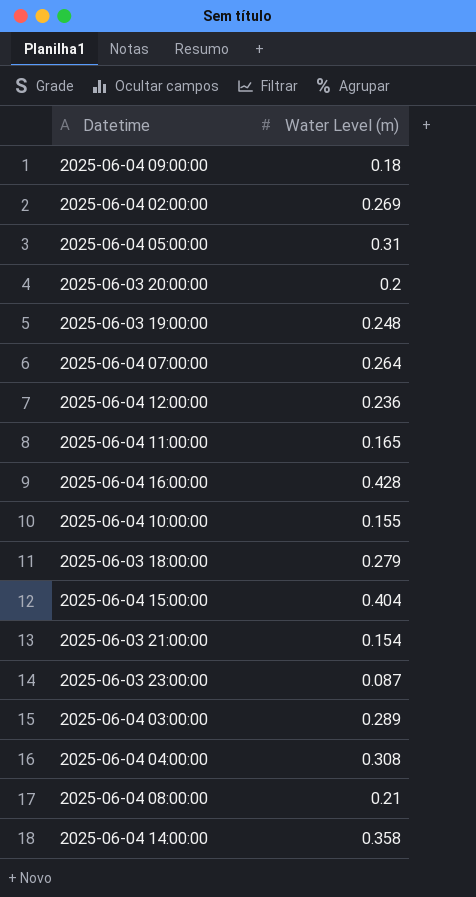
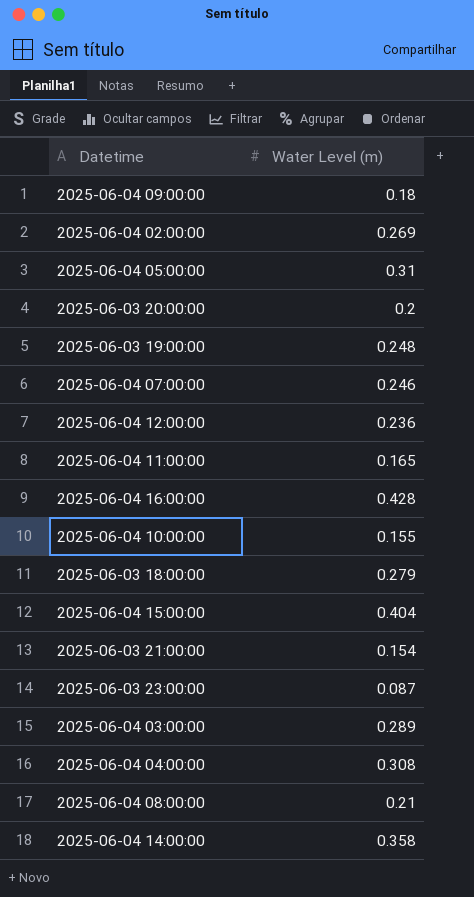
2025-06-04 07:00:00 | Water Level (m): 0.264 -> 0.246

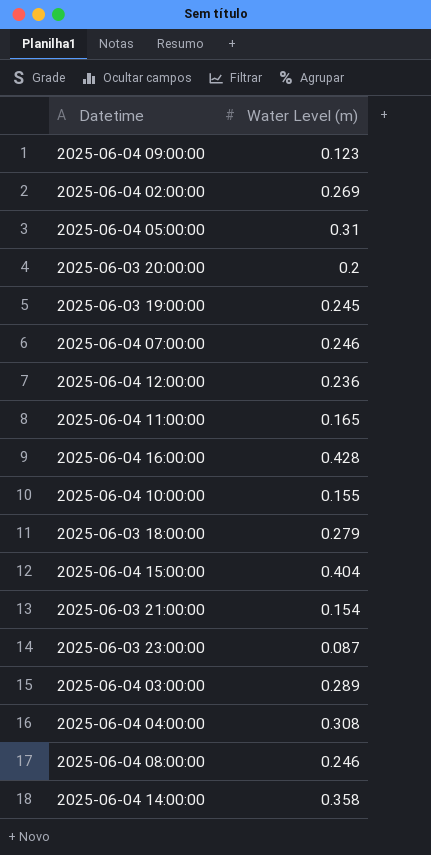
2025-06-04 09:00:00 | Water Level (m): 0.18 -> 0.123
2025-06-03 19:00:00 | Water Level (m): 0.248 -> 0.245
2025-06-04 08:00:00 | Water Level (m): 0.21 -> 0.246

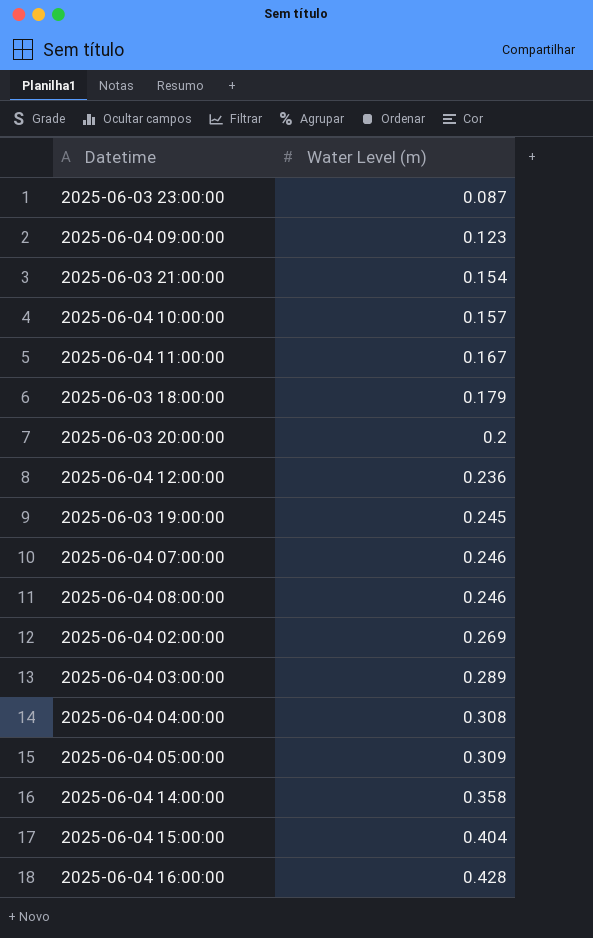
row order: none -> Water Level (m) ascending
2025-06-04 10:00:00 | Water Level (m): 0.155 -> 0.157
2025-06-04 11:00:00 | Water Level (m): 0.165 -> 0.167
2025-06-03 18:00:00 | Water Level (m): 0.279 -> 0.179
2025-06-04 05:00:00 | Water Level (m): 0.31 -> 0.309

